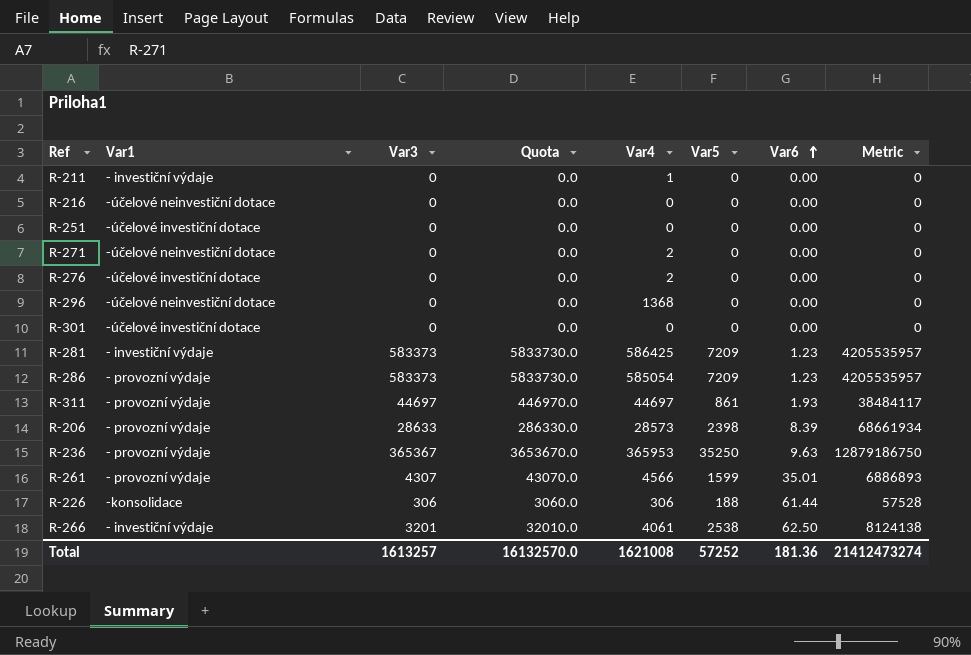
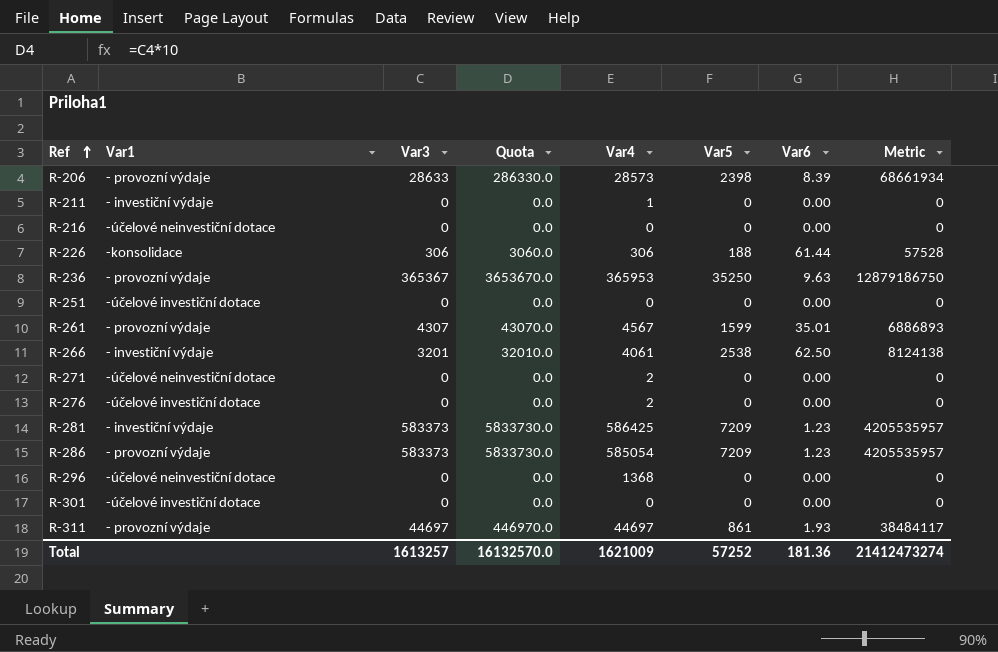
row order: Var6 ascending -> Ref ascending
R-261 | Var4: 4566 -> 4567
Total | Var4: 1621008 -> 1621009

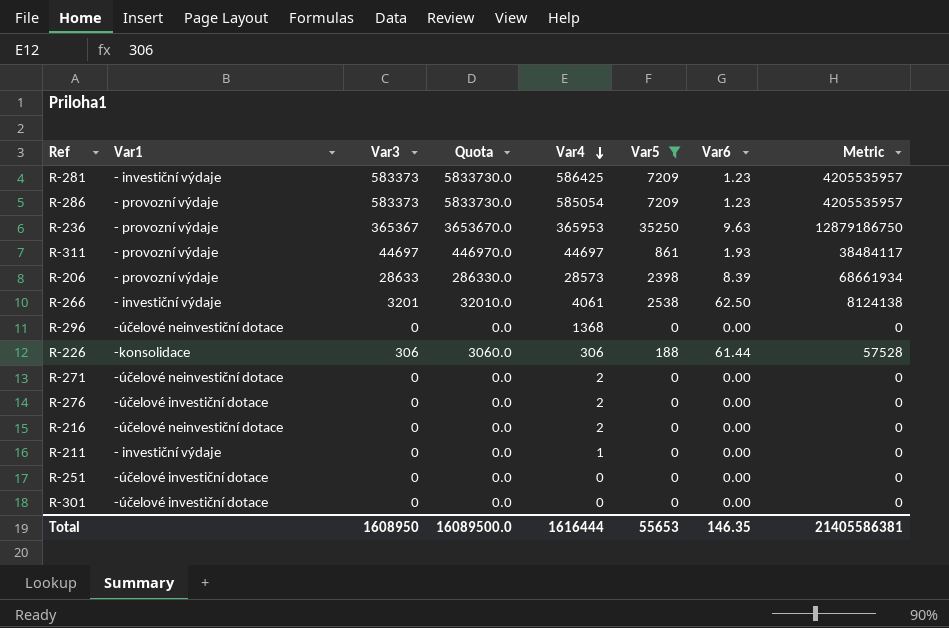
filter: none -> Var5 != 1599
row order: Ref ascending -> Var4 descending
R-216 | Var4: 0 -> 2
Total | Var3: 1613257 -> 1608950
Total | Quota: 16132570.0 -> 16089500.0
Total | Var4: 1621009 -> 1616444
Total | Var5: 57252 -> 55653
Total | Var6: 181.36 -> 146.35
Total | Metric: 21412473274 -> 21405586381

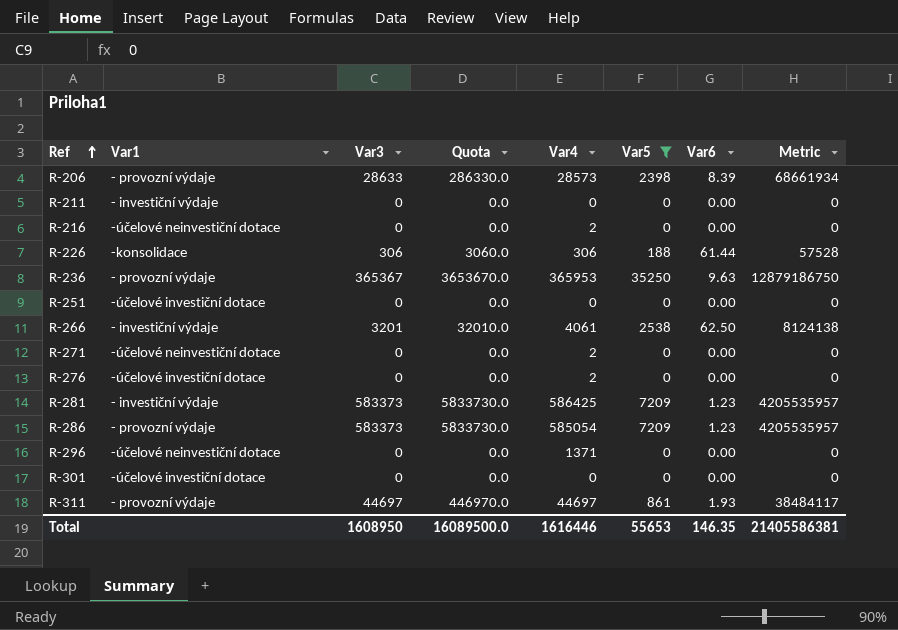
row order: Var4 descending -> Ref ascending
R-211 | Var4: 1 -> 0
R-296 | Var4: 1368 -> 1371
Total | Var4: 1616444 -> 1616446

